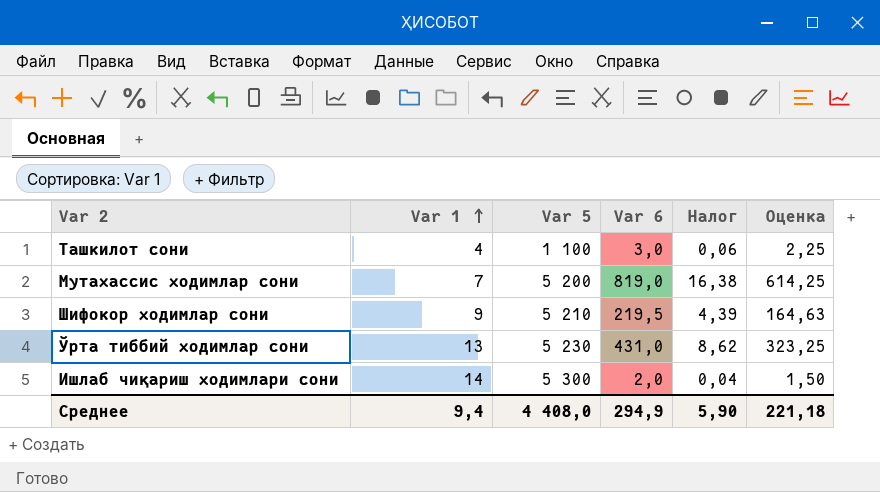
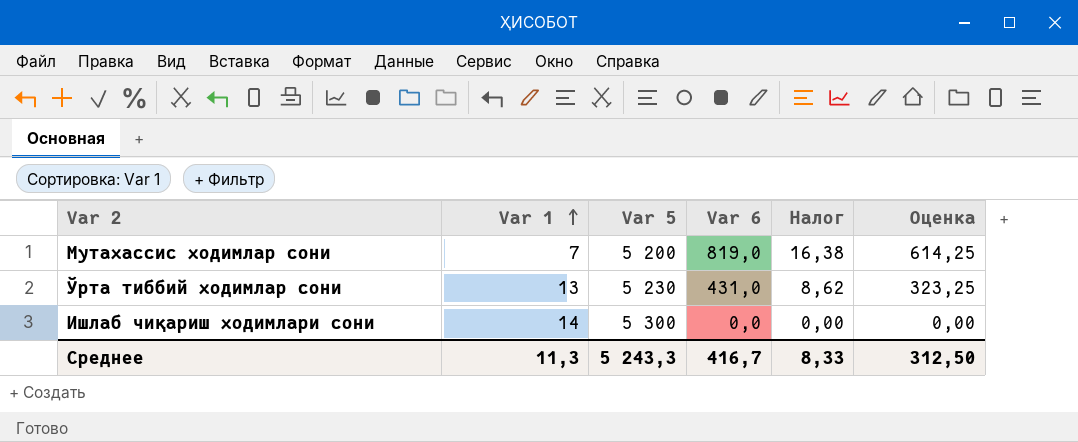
row Ташкилот сони: 4 | 1 100 | 3,0 | 0,06 | 2,25 -> none
row Шифокор ходимлар сони: 9 | 5 210 | 219,5 | 4,39 | 164,63 -> none
Ишлаб чиқариш ходимлари сони | Var 6: 2,0 -> 0,0
Ишлаб чиқариш ходимлари сони | Налог: 0,04 -> 0,00
Ишлаб чиқариш ходимлари сони | Оценка: 1,50 -> 0,00
Среднее | Var 1: 9,4 -> 11,3
Среднее | Var 5: 4 408,0 -> 5 243,3
Среднее | Var 6: 294,9 -> 416,7
Среднее | Налог: 5,90 -> 8,33
Среднее | Оценка: 221,18 -> 312,50

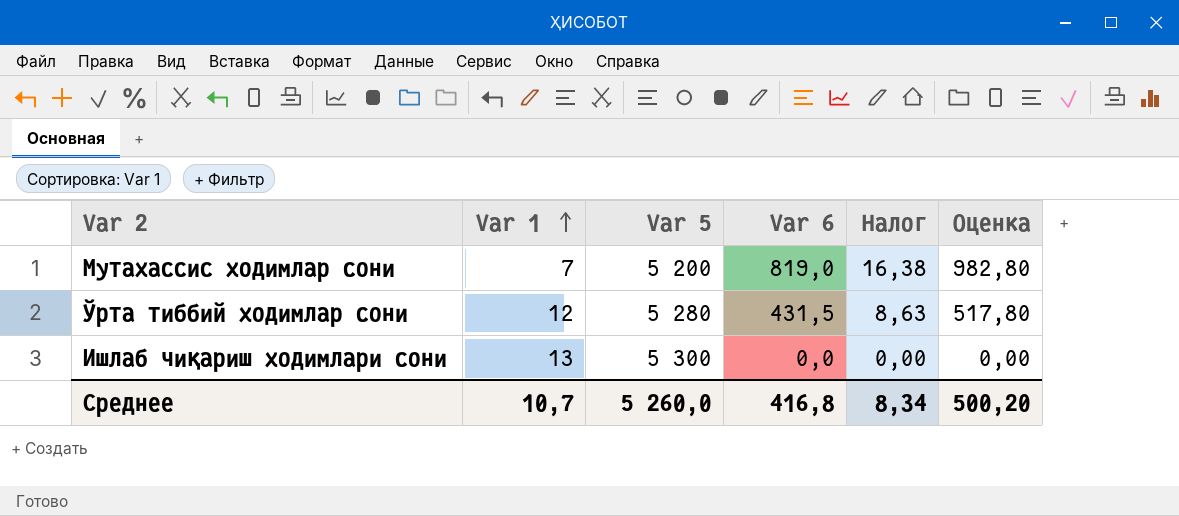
column Оценка | formula: [Var 6] * 0,75 -> [Var 6] * 1,2
Ўрта тиббий ходимлар сони | Var 1: 13 -> 12
Ўрта тиббий ходимлар сони | Var 5: 5 230 -> 5 280
Ўрта тиббий ходимлар сони | Var 6: 431,0 -> 431,5
Ўрта тиббий ходимлар сони | Налог: 8,62 -> 8,63
Ишлаб чиқариш ходимлари сони | Var 1: 14 -> 13
Среднее | Var 1: 11,3 -> 10,7
Среднее | Var 5: 5 243,3 -> 5 260,0
Среднее | Var 6: 416,7 -> 416,8
Среднее | Налог: 8,33 -> 8,34
Среднее | Оценка: 312,50 -> 500,20

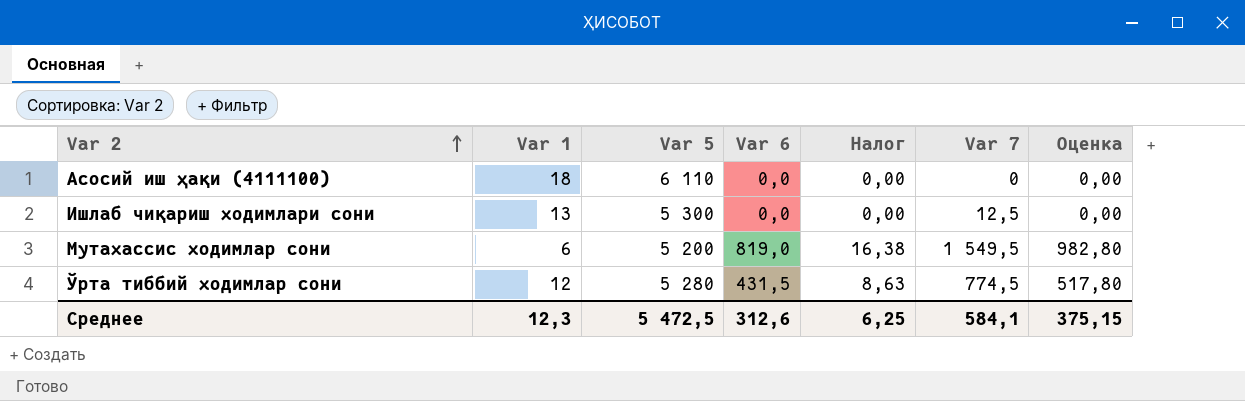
row order: Var 1 ascending -> Var 2 ascending
column Var 7 | position: none -> 6
row Асосий иш ҳақи (4111100): none -> 18 | 6 110 | 0,0 | 0,00 | 0 | 0,00
Мутахассис ходимлар сони | Var 1: 7 -> 6
Среднее | Var 1: 10,7 -> 12,3
Среднее | Var 5: 5 260,0 -> 5 472,5
Среднее | Var 6: 416,8 -> 312,6
Среднее | Налог: 8,34 -> 6,25
Среднее | Оценка: 500,20 -> 375,15

